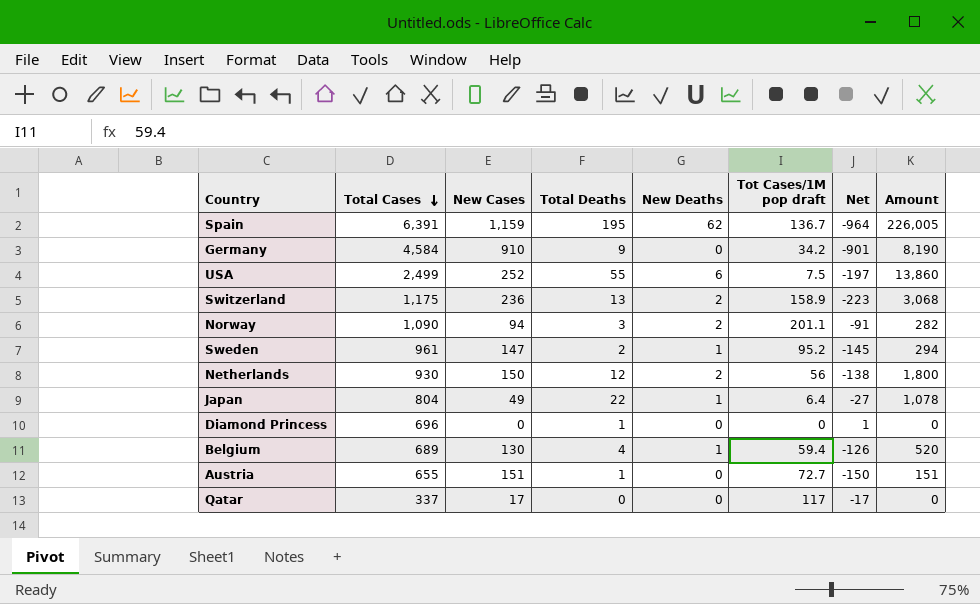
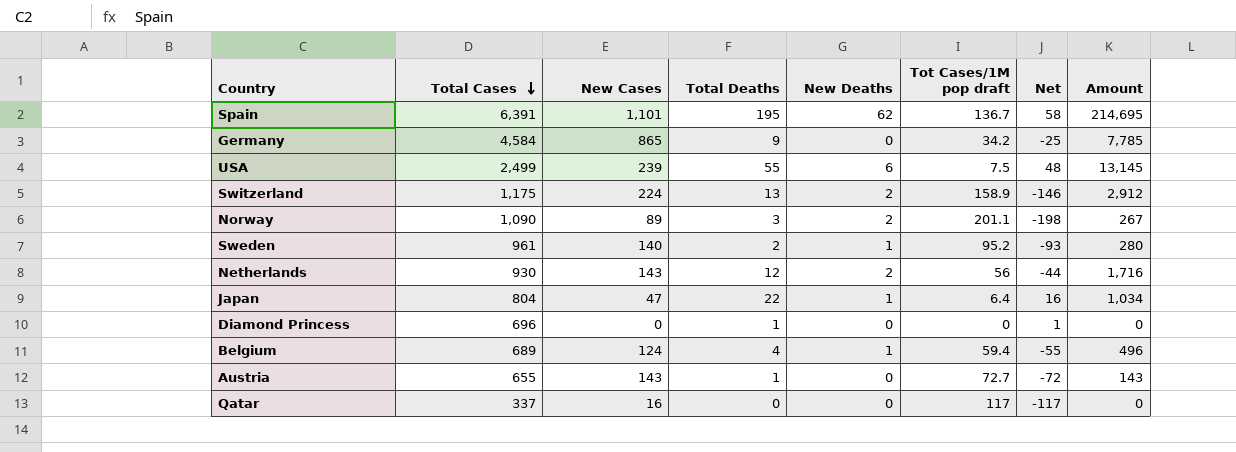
column Net | formula: [Total Deaths] - [New Cases] -> [Total Deaths] - [Tot Cases/1M pop draft]
Spain | New Cases: 1,159 -> 1,101
Spain | Amount: 226,005 -> 214,695
Germany | New Cases: 910 -> 865
Germany | Amount: 8,190 -> 7,785
USA | New Cases: 252 -> 239
USA | Amount: 13,860 -> 13,145
Switzerland | New Cases: 236 -> 224
Switzerland | Amount: 3,068 -> 2,912
Norway | New Cases: 94 -> 89
Norway | Amount: 282 -> 267
Sweden | New Cases: 147 -> 140
Sweden | Amount: 294 -> 280
Netherlands | New Cases: 150 -> 143
Netherlands | Amount: 1,800 -> 1,716
Japan | New Cases: 49 -> 47
Japan | Amount: 1,078 -> 1,034
Belgium | New Cases: 130 -> 124
Belgium | Amount: 520 -> 496
Austria | New Cases: 151 -> 143
Austria | Amount: 151 -> 143
Qatar | New Cases: 17 -> 16

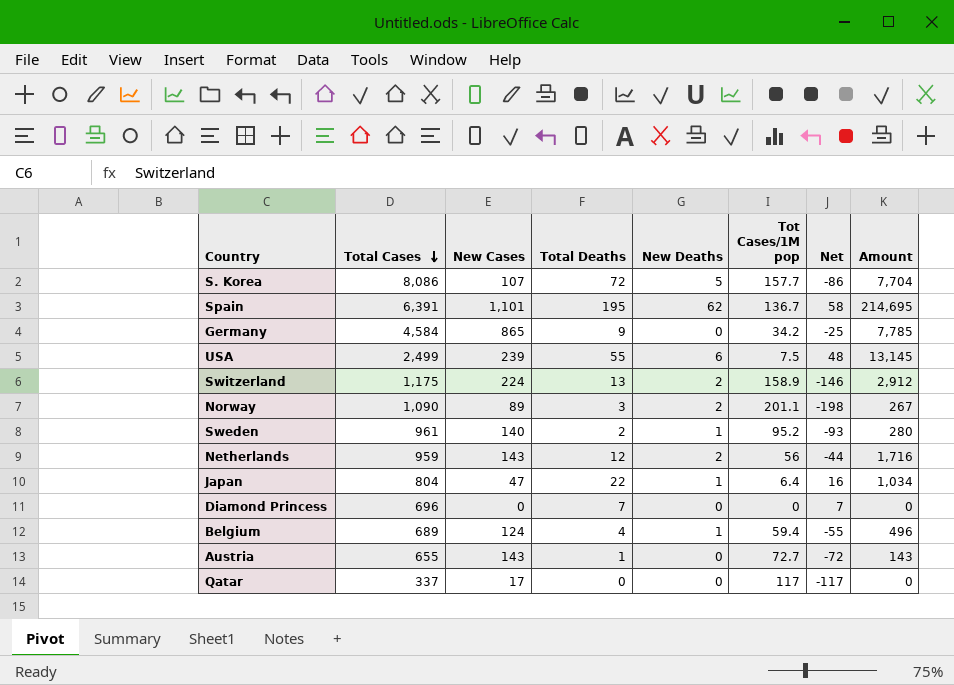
column name: Tot Cases/1M pop draft -> Tot Cases/1M pop
row S. Korea: none -> 8,086 | 107 | 72 | 5 | 157.7 | -86 | 7,704
Netherlands | Total Cases: 930 -> 959
Diamond Princess | Total Deaths: 1 -> 7
Diamond Princess | Net: 1 -> 7
Qatar | New Cases: 16 -> 17

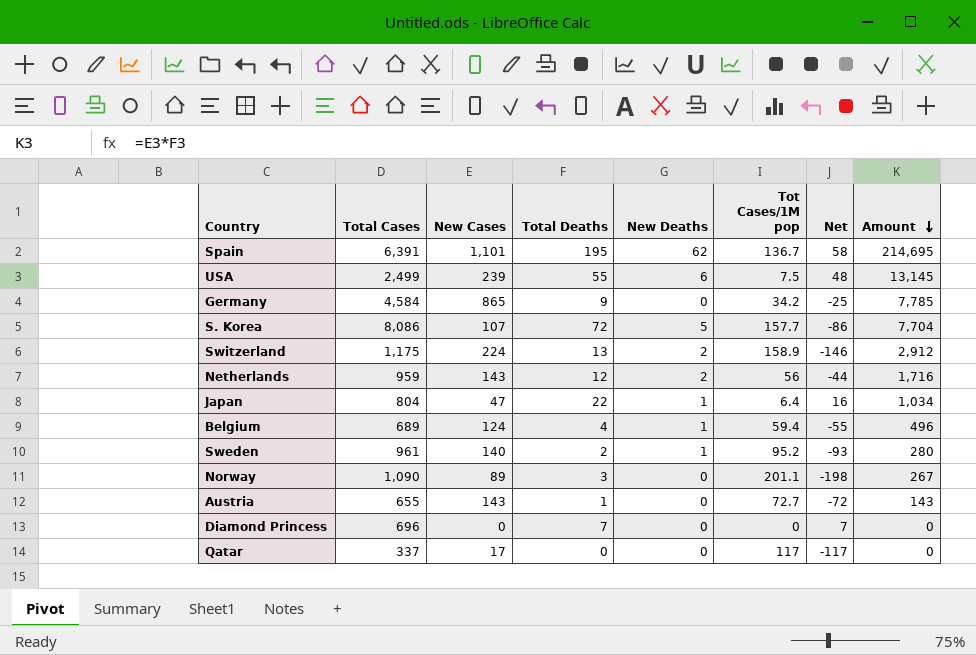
row order: Total Cases descending -> Amount descending
Norway | New Deaths: 2 -> 0

